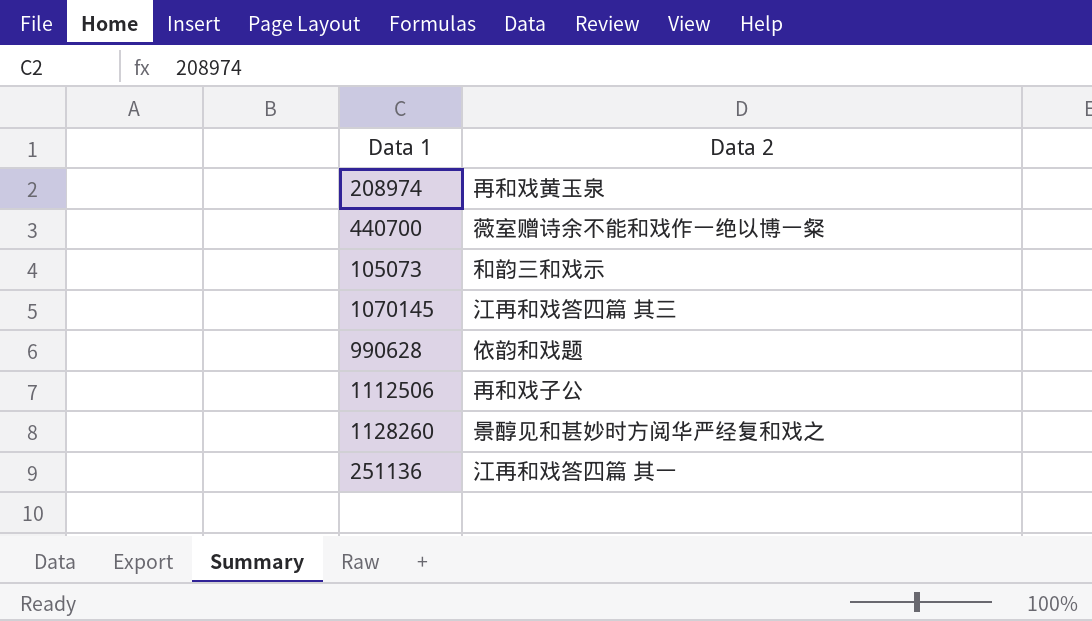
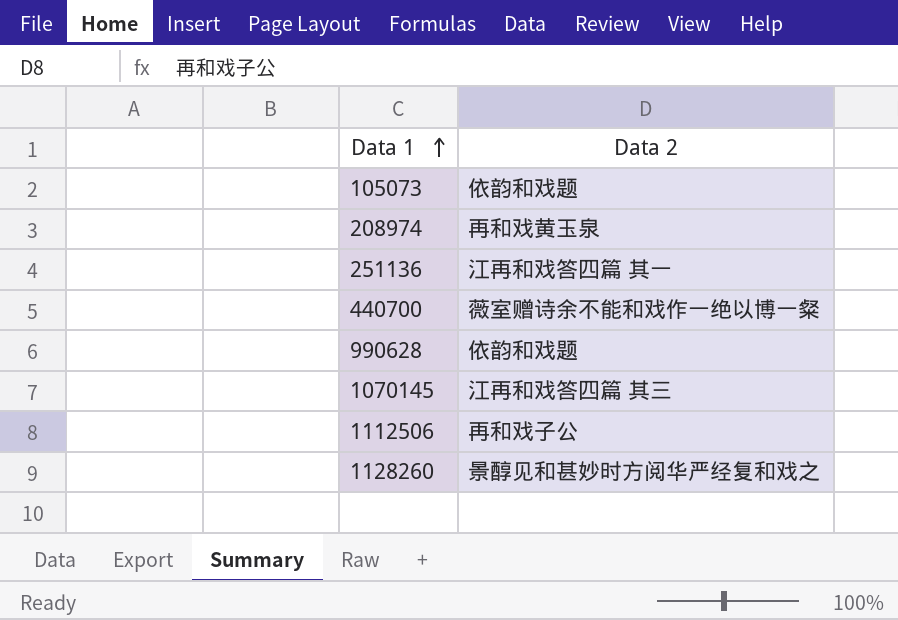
row order: none -> Data 1 ascending
105073 | Data 2: 和韵三和戏示 -> 依韵和戏题

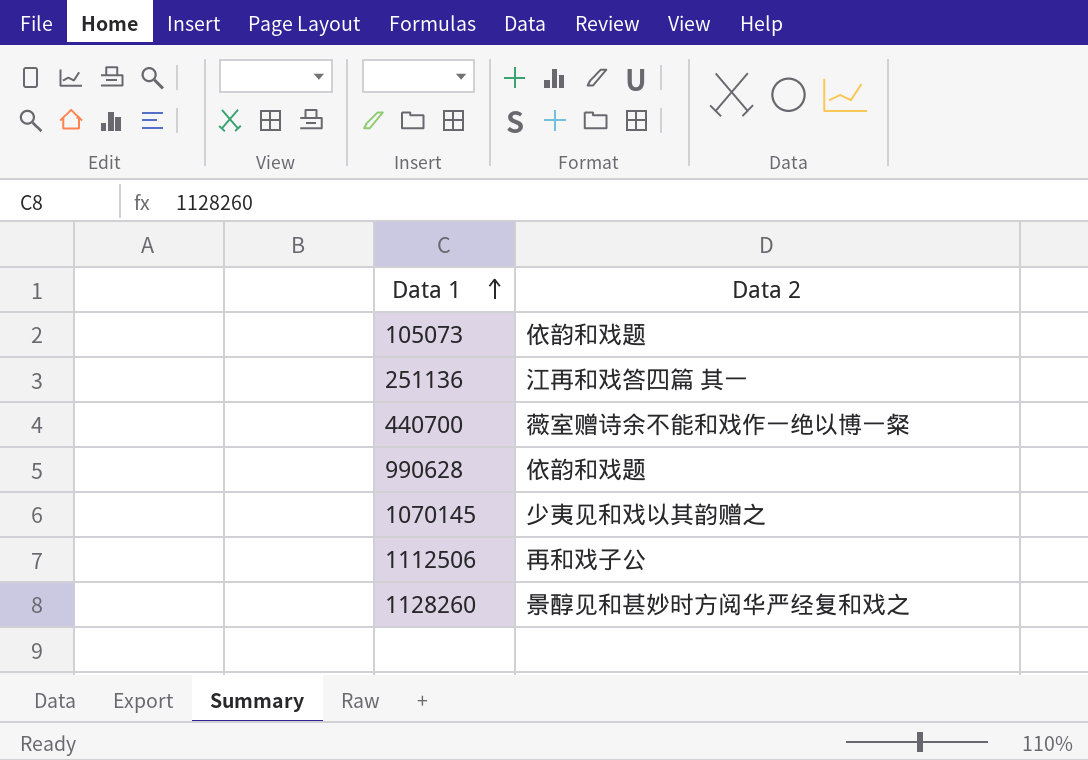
row 208974: 再和戏黄玉泉 -> none
1070145 | Data 2: 江再和戏答四篇 其三 -> 少夷见和戏以其韵赠之

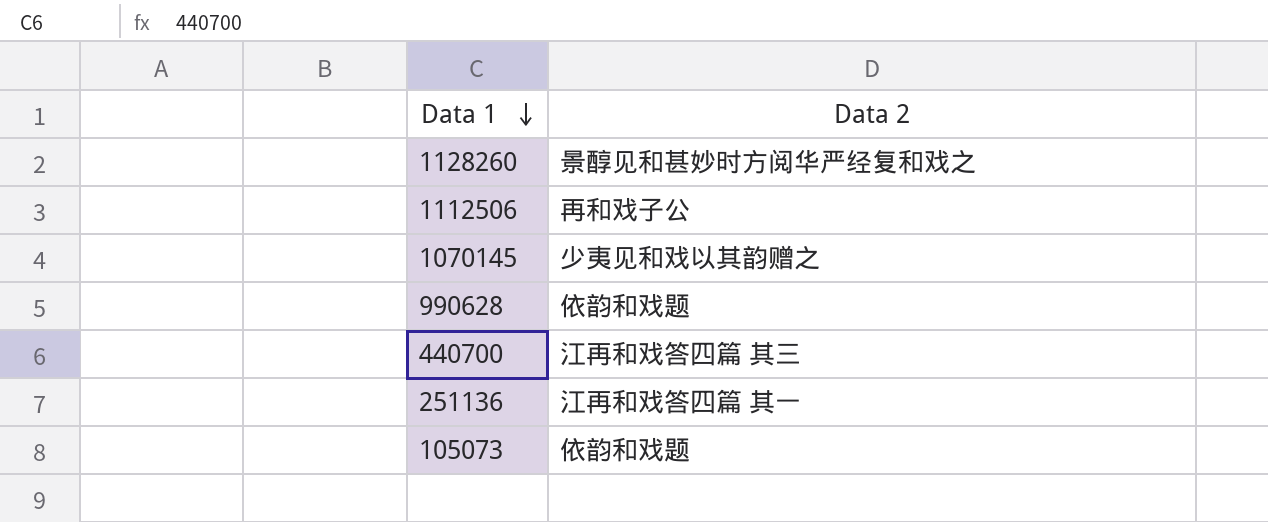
row order: Data 1 ascending -> Data 1 descending
440700 | Data 2: 薇室赠诗余不能和戏作一绝以博一粲 -> 江再和戏答四篇 其三

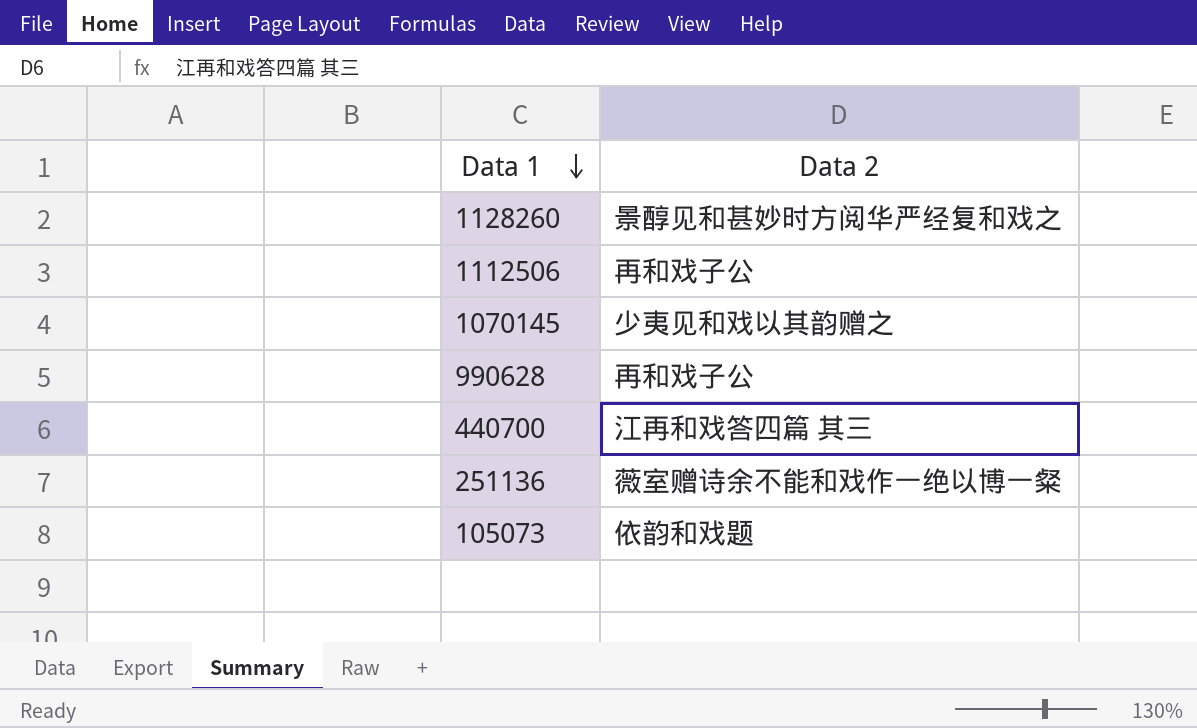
990628 | Data 2: 依韵和戏题 -> 再和戏子公
251136 | Data 2: 江再和戏答四篇 其一 -> 薇室赠诗余不能和戏作一绝以博一粲

